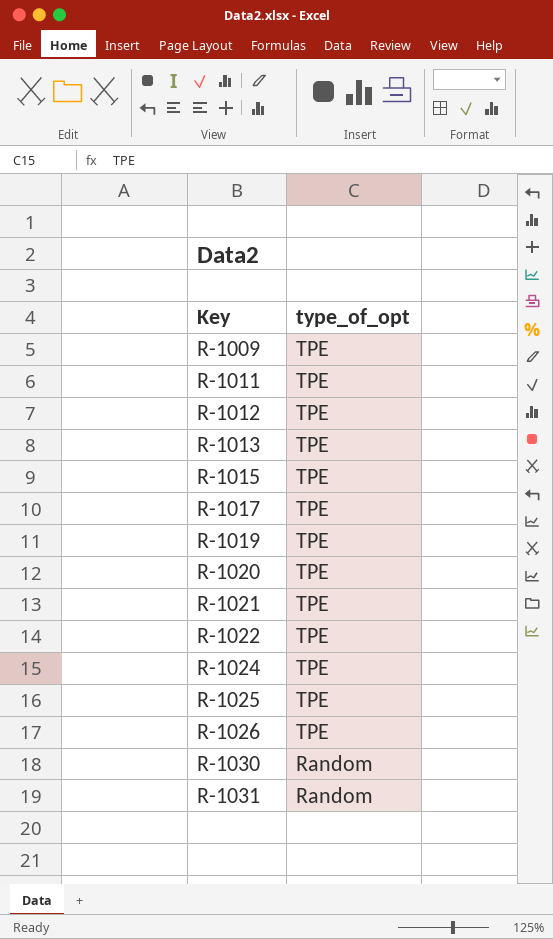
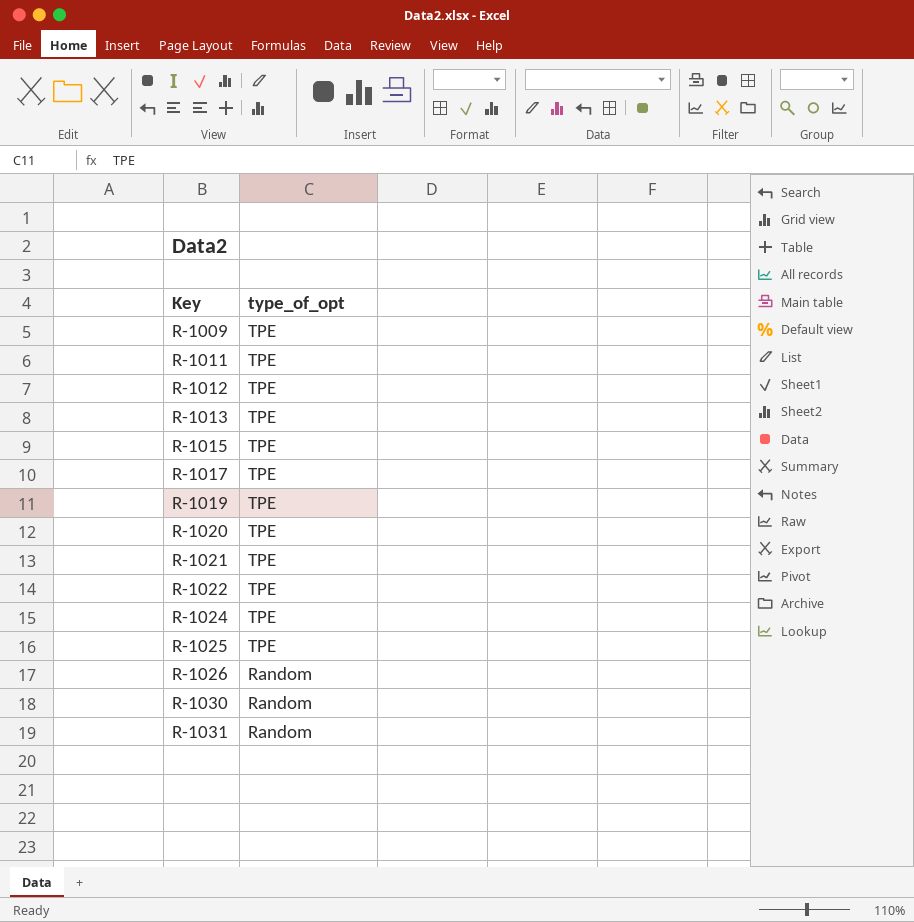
R-1026 | type_of_opt: TPE -> Random

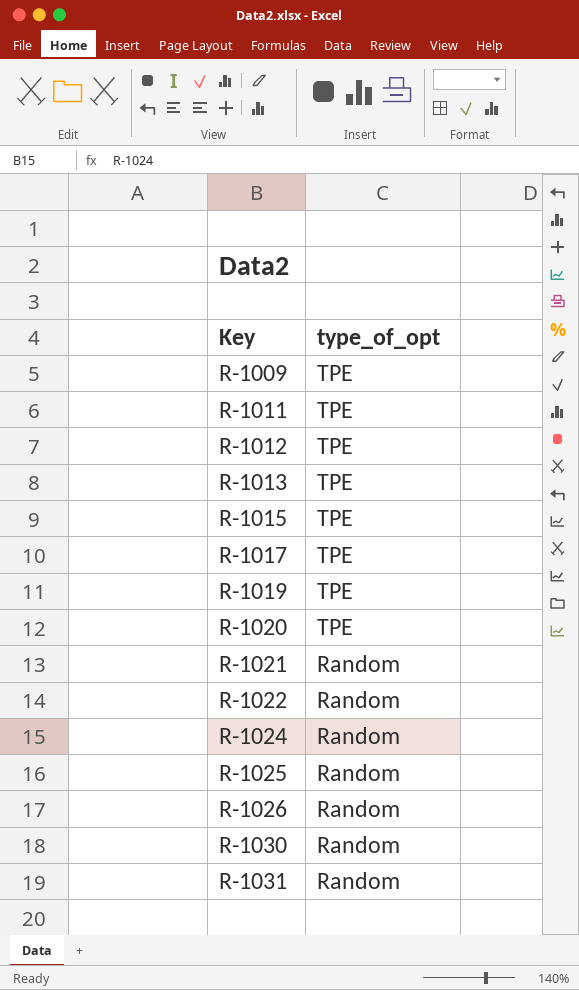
R-1021 | type_of_opt: TPE -> Random
R-1022 | type_of_opt: TPE -> Random
R-1024 | type_of_opt: TPE -> Random
R-1025 | type_of_opt: TPE -> Random

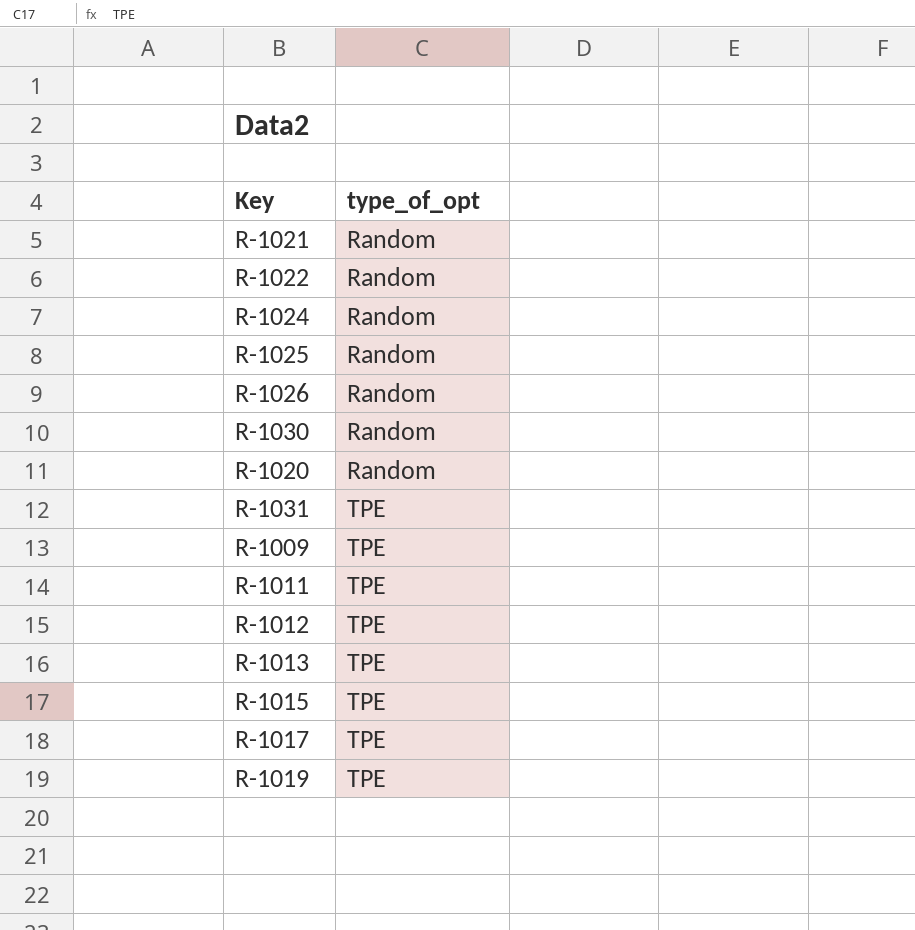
row order: Key ascending -> type_of_opt ascending
R-1020 | type_of_opt: TPE -> Random
R-1031 | type_of_opt: Random -> TPE

